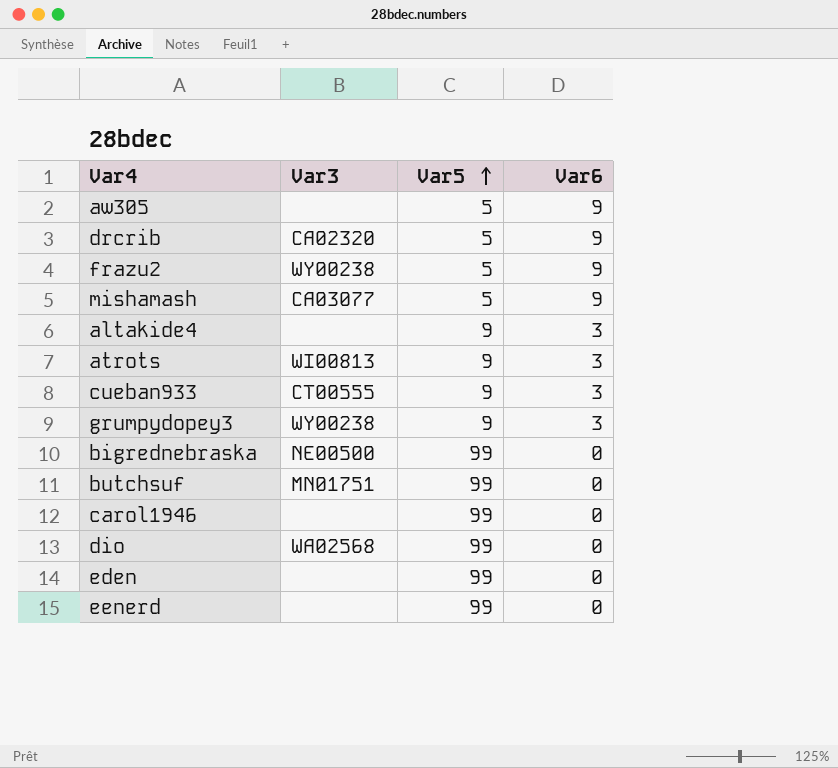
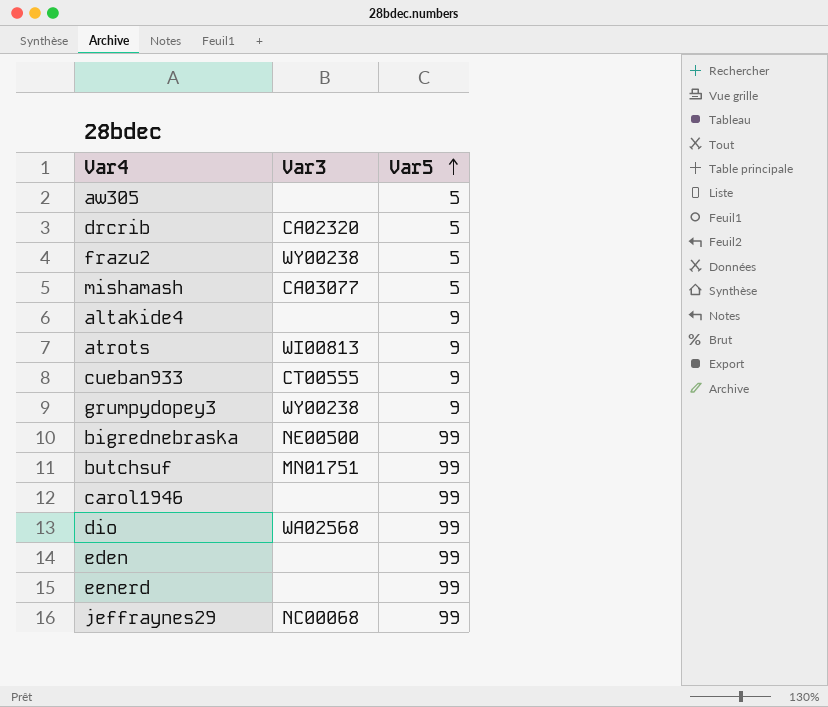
column Var6 | position: 4 -> none
row jeffraynes29: none -> NC00068 | 99

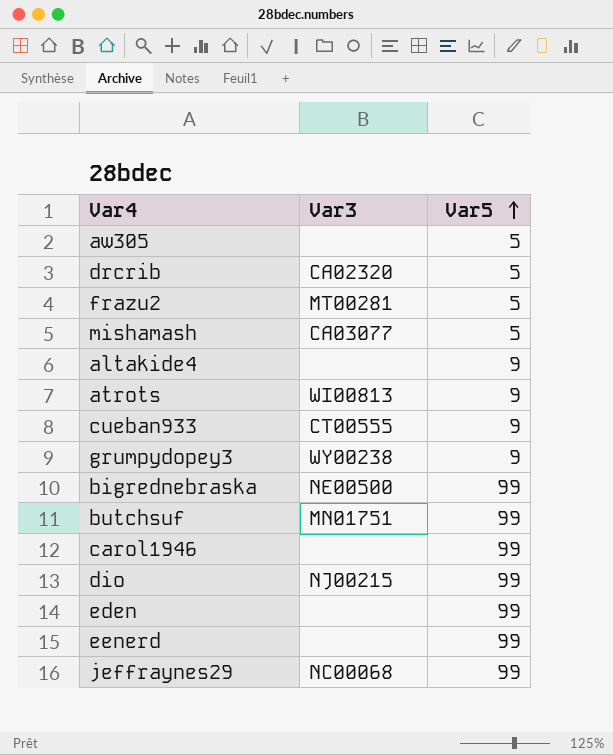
frazu2 | Var3: WY00238 -> MT00281
dio | Var3: WA02568 -> NJ00215

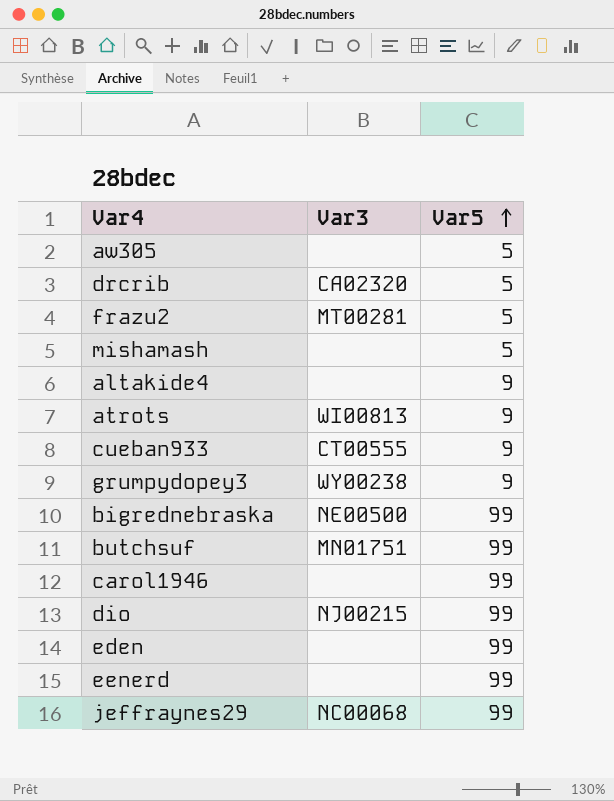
mishamash | Var3: CA03077 -> none

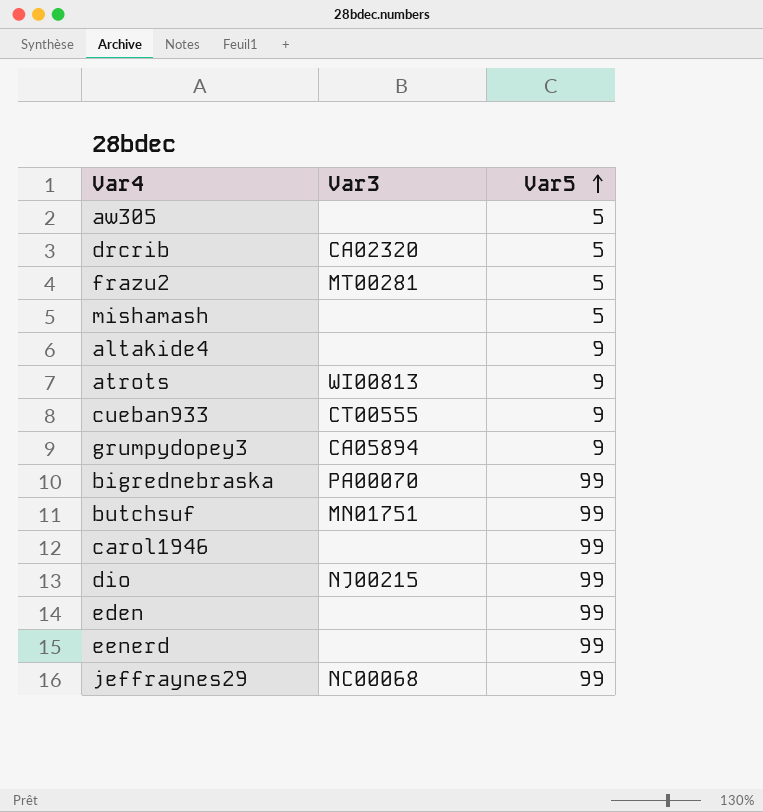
grumpydopey3 | Var3: WY00238 -> CA05894
bigrednebraska | Var3: NE00500 -> PA00070

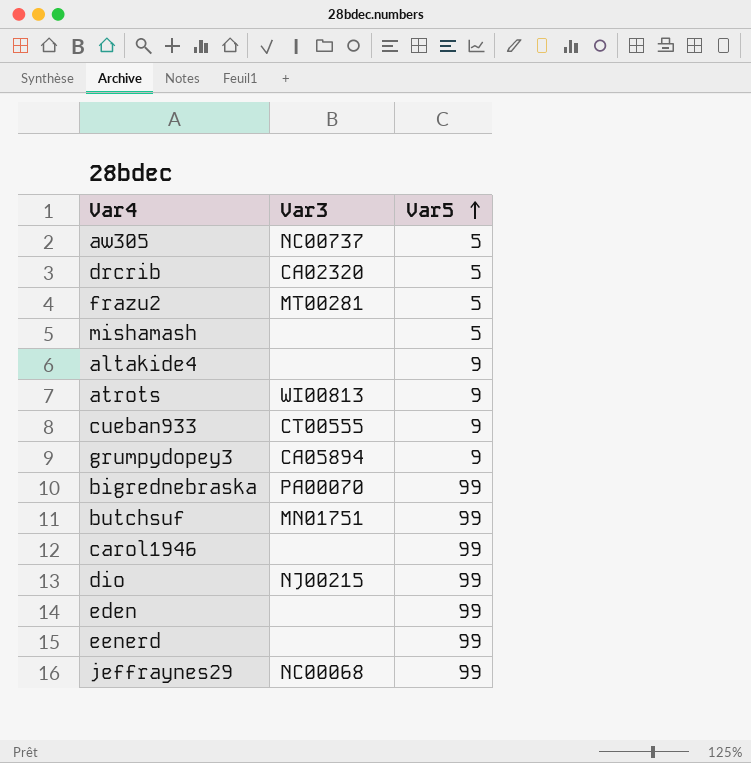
aw305 | Var3: none -> NC00737

